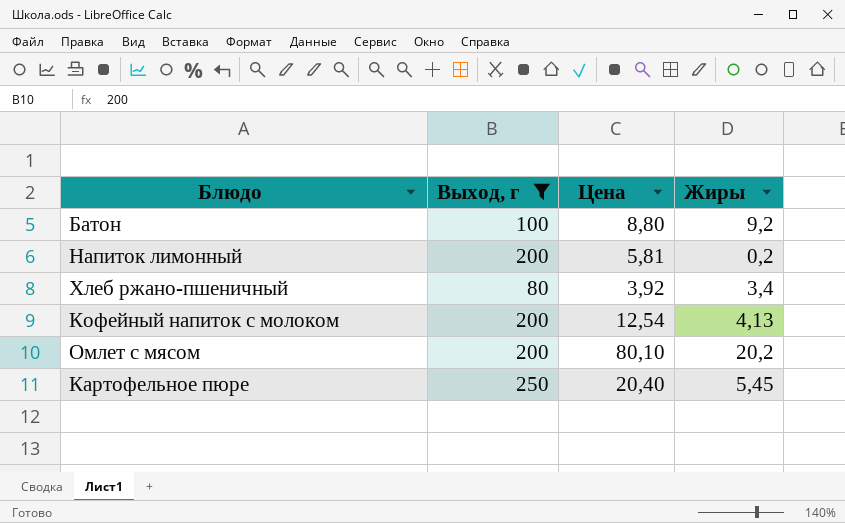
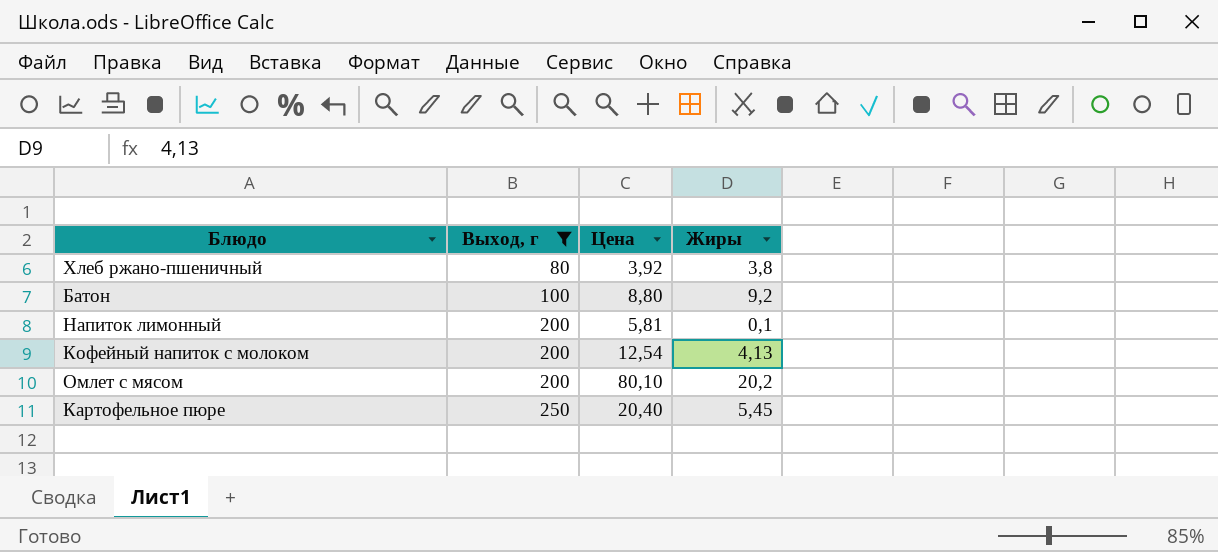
row order: none -> Выход, г ascending
Хлеб ржано-пшеничный | Жиры: 3,4 -> 3,8
Напиток лимонный | Жиры: 0,2 -> 0,1

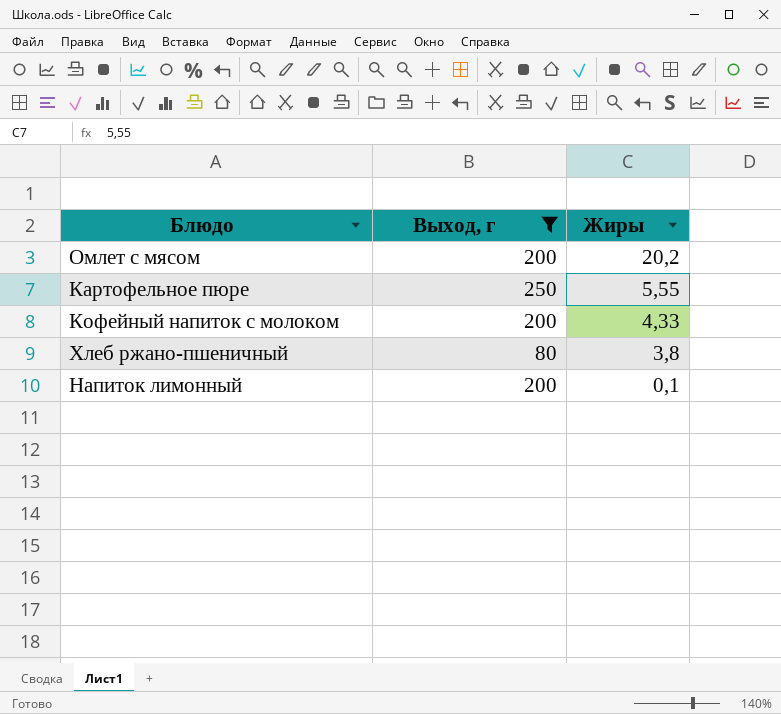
row order: Выход, г ascending -> Жиры descending
column Цена | position: 3 -> none
row Батон: 100 | 8,80 | 9,2 -> none
Картофельное пюре | Жиры: 5,45 -> 5,55
Кофейный напиток с молоком | Жиры: 4,13 -> 4,33

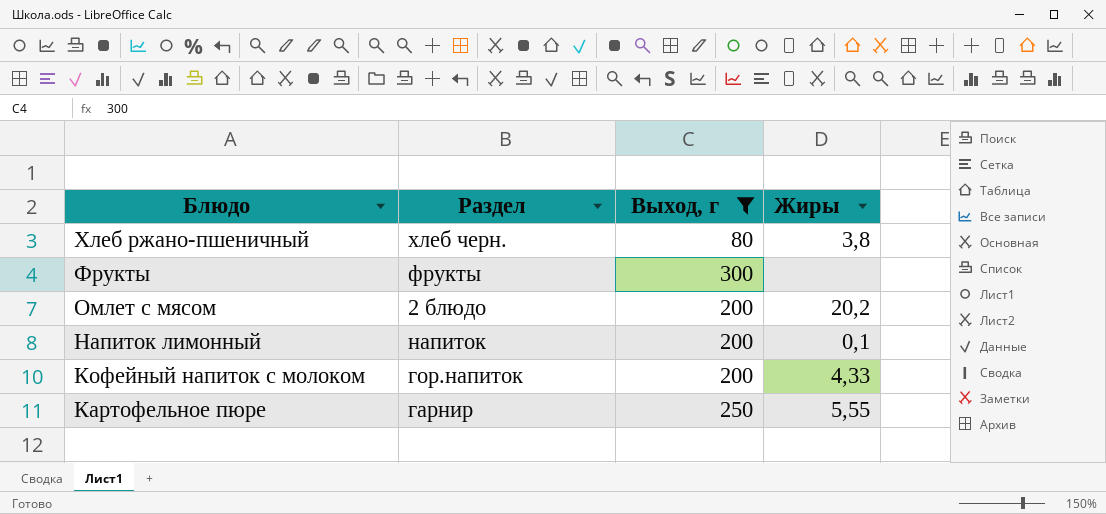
row order: Жиры descending -> Блюдо descending
column Раздел | position: none -> 2
row Фрукты: none -> фрукты | 300 | none

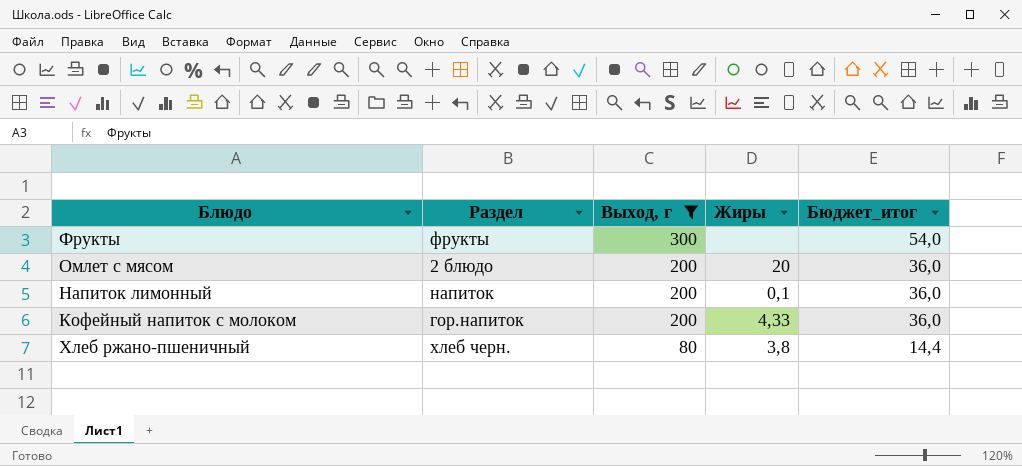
row order: Блюдо descending -> Выход, г descending
column Бюджет_итог | formula: none -> [Выход, г] * 0,18
row Картофельное пюре: гарнир | 250 | 5,55 -> none
Омлет с мясом | Жиры: 20,2 -> 20

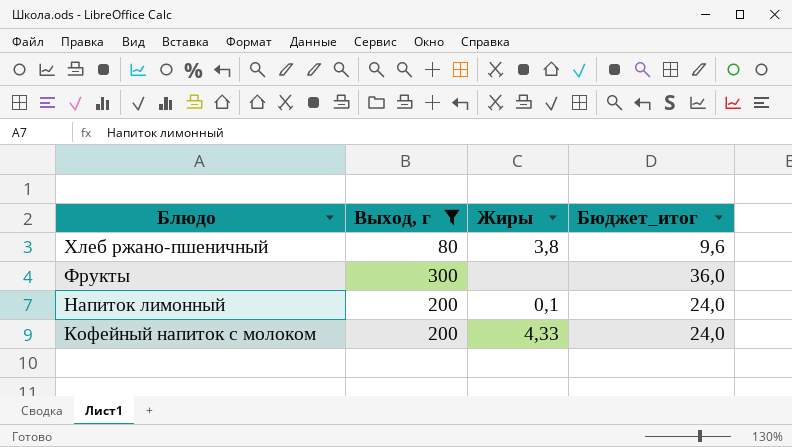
row order: Выход, г descending -> Блюдо descending
column Раздел | position: 2 -> none
column Бюджет_итог | formula: [Выход, г] * 0,18 -> [Выход, г] * 0,12
row Омлет с мясом: 2 блюдо | 200 | 20 | 36,0 -> none

